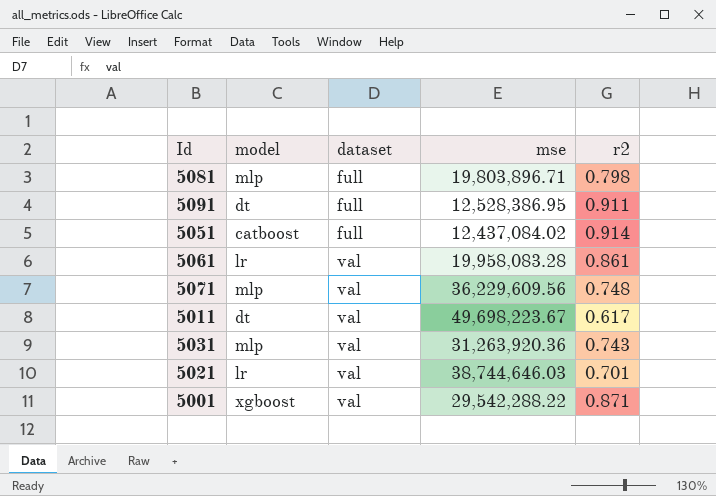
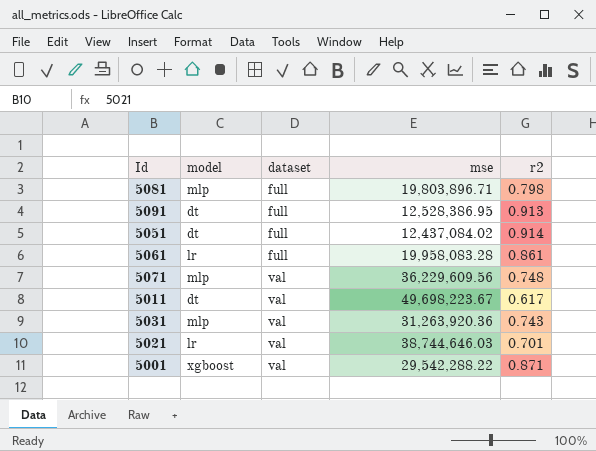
5091 | r2: 0.911 -> 0.913
5051 | model: catboost -> dt
5061 | dataset: val -> full

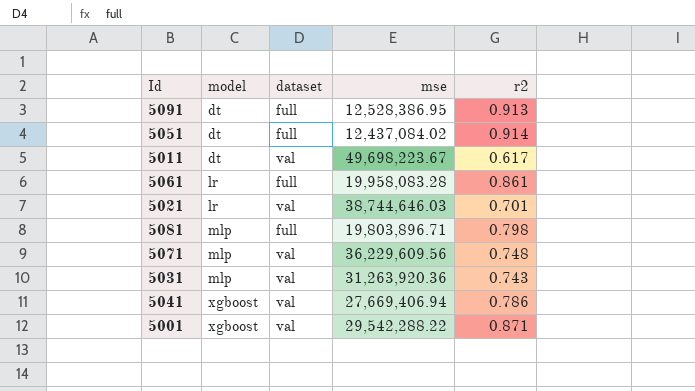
row order: dataset ascending -> model ascending
row 5041: none -> xgboost | val | 27,669,406.94 | 0.786

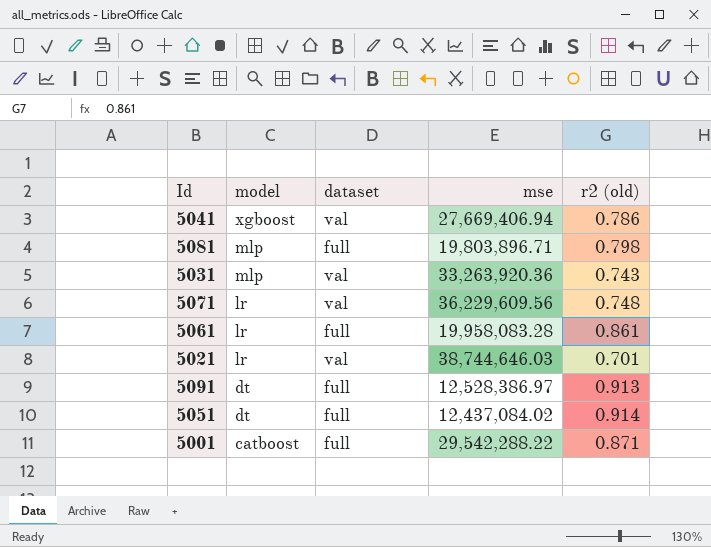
row order: model ascending -> model descending
column name: r2 -> r2 (old)
row 5011: dt | val | 49,698,223.67 | 0.617 -> none
5031 | mse: 31,263,920.36 -> 33,263,920.36
5071 | model: mlp -> lr
5091 | mse: 12,528,386.95 -> 12,528,386.97
5001 | model: xgboost -> catboost
5001 | dataset: val -> full

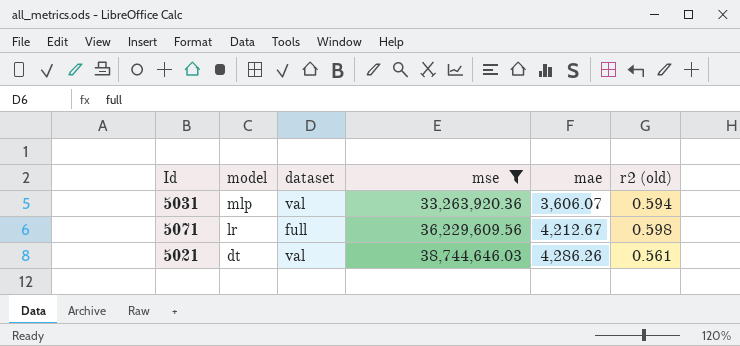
filter: none -> mse >= 33,263,920.36
column mae | position: none -> 5
5031 | r2 (old): 0.743 -> 0.594
5071 | dataset: val -> full
5071 | r2 (old): 0.748 -> 0.598
5021 | model: lr -> dt
5021 | r2 (old): 0.701 -> 0.561

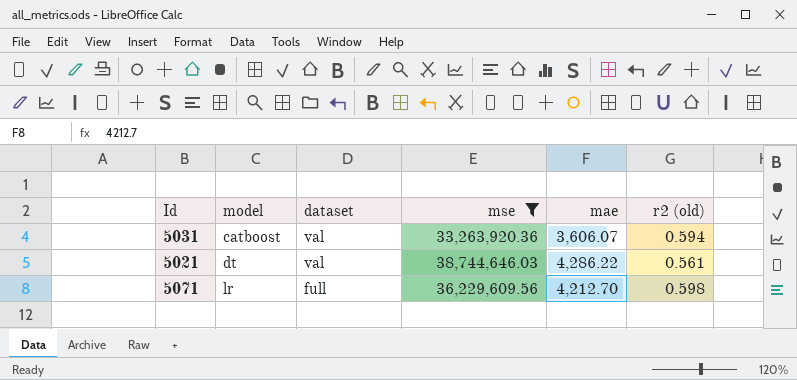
row order: model descending -> model ascending
5031 | model: mlp -> catboost
5021 | mae: 4,286.26 -> 4,286.22
5071 | mae: 4,212.67 -> 4,212.70

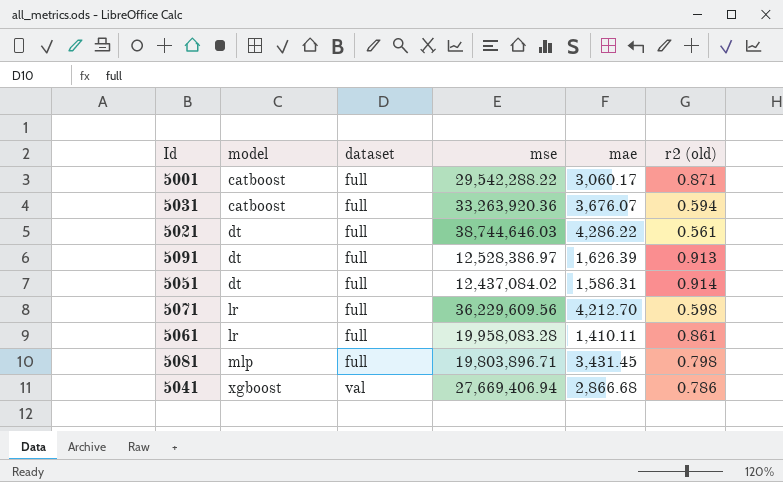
filter: mse >= 33,263,920.36 -> none
5031 | dataset: val -> full
5031 | mae: 3,606.07 -> 3,676.07
5021 | dataset: val -> full

